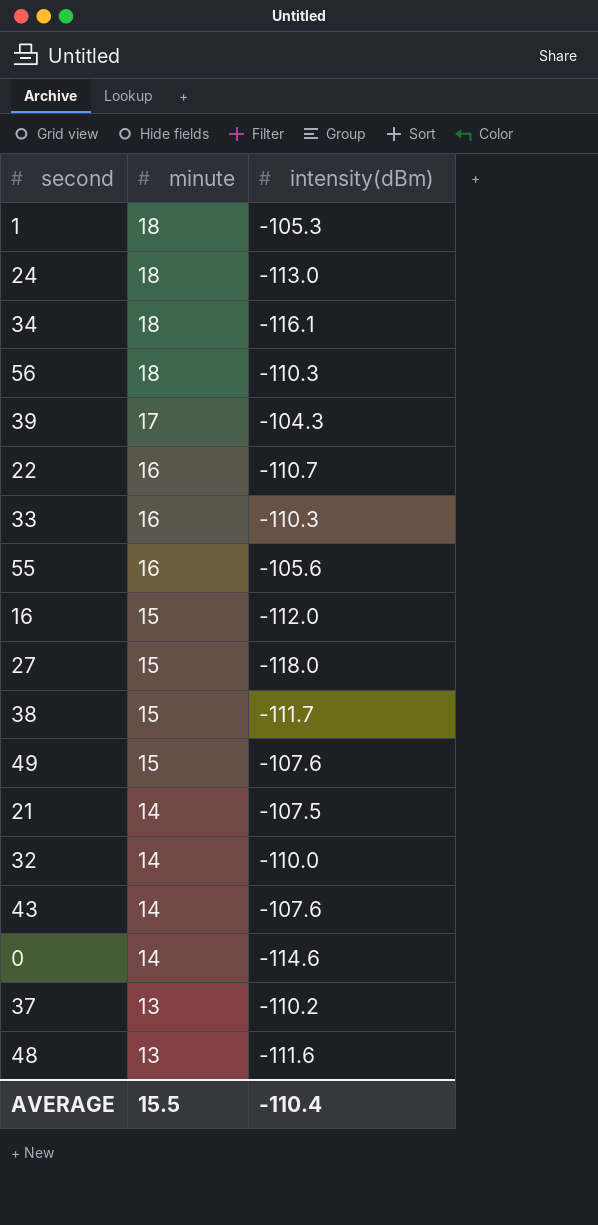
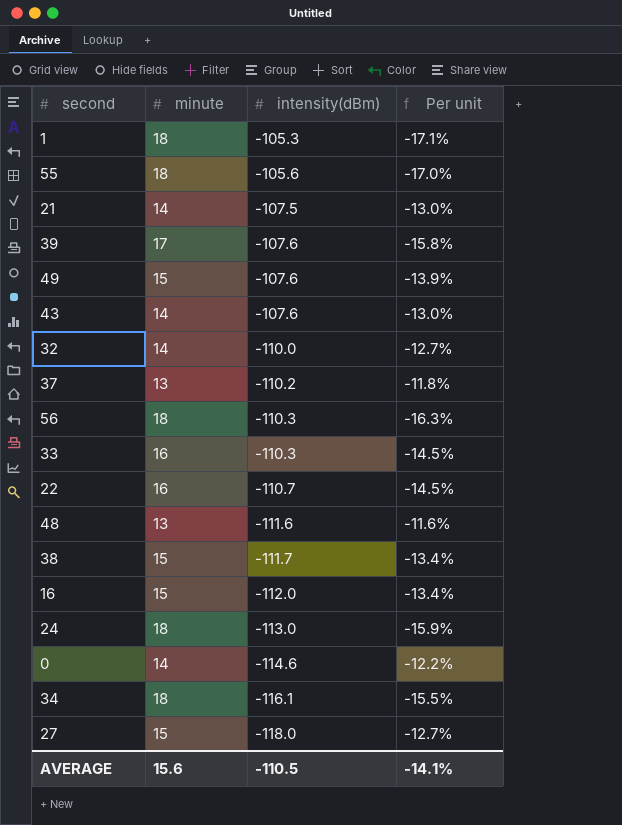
row order: minute descending -> intensity(dBm) descending
column Per unit | formula: none -> [minute] / [intensity(dBm)]
55 | minute: 16 -> 18
39 | intensity(dBm): -104.3 -> -107.6
AVERAGE | minute: 15.5 -> 15.6
AVERAGE | intensity(dBm): -110.4 -> -110.5

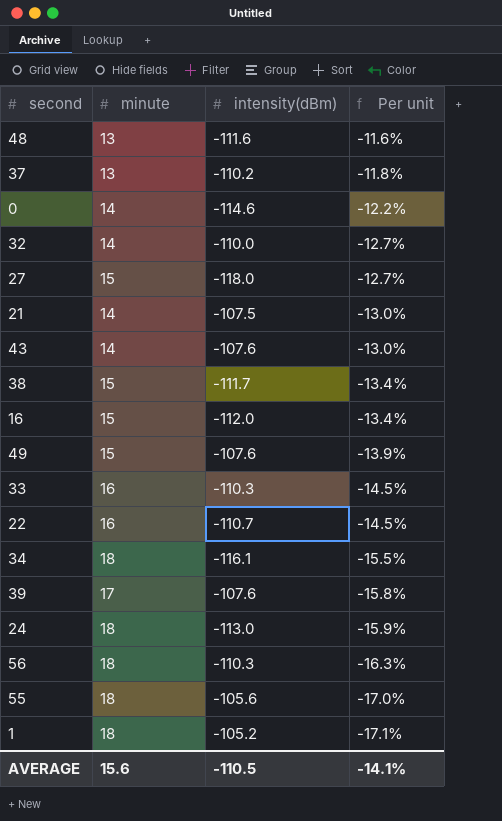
row order: intensity(dBm) descending -> Per unit descending
1 | intensity(dBm): -105.3 -> -105.2

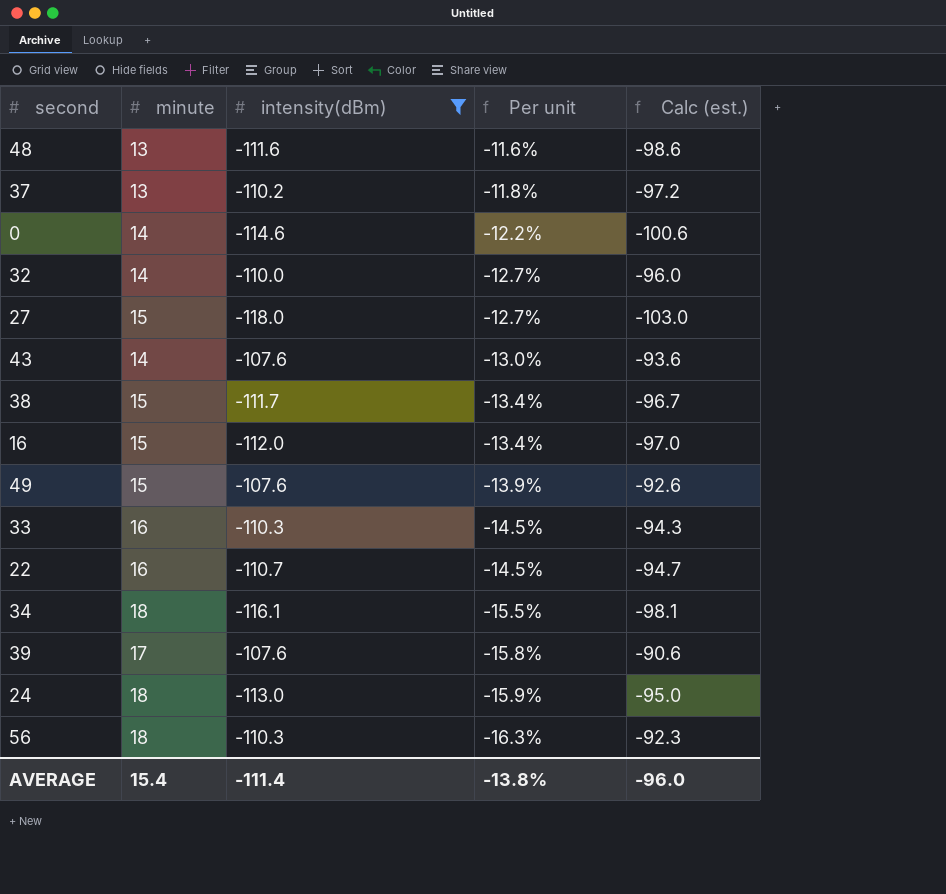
filter: none -> intensity(dBm) <= -107.6
column Calc (est.) | formula: none -> [minute] + [intensity(dBm)]
AVERAGE | minute: 15.6 -> 15.4
AVERAGE | intensity(dBm): -110.5 -> -111.4
AVERAGE | Per unit: -14.1% -> -13.8%

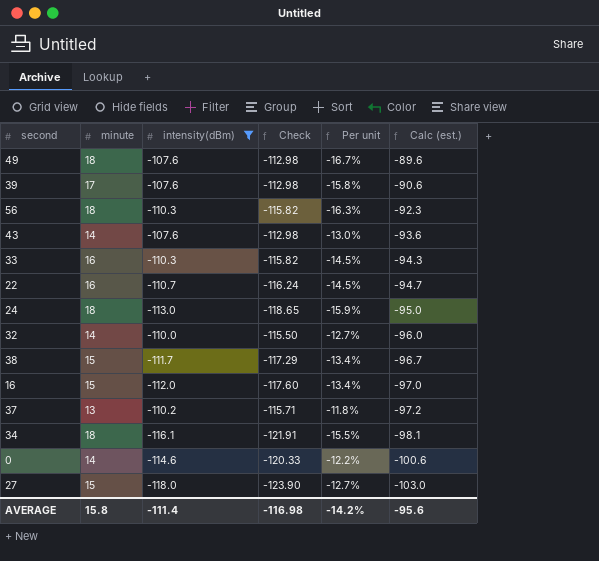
row order: Per unit descending -> Calc (est.) descending
column Check | formula: none -> [intensity(dBm)] * 1.05
row 48: 13 | -111.6 | -11.6% | -98.6 -> none
49 | minute: 15 -> 18
49 | Per unit: -13.9% -> -16.7%
49 | Calc (est.): -92.6 -> -89.6
AVERAGE | minute: 15.4 -> 15.8
AVERAGE | Per unit: -13.8% -> -14.2%
AVERAGE | Calc (est.): -96.0 -> -95.6

